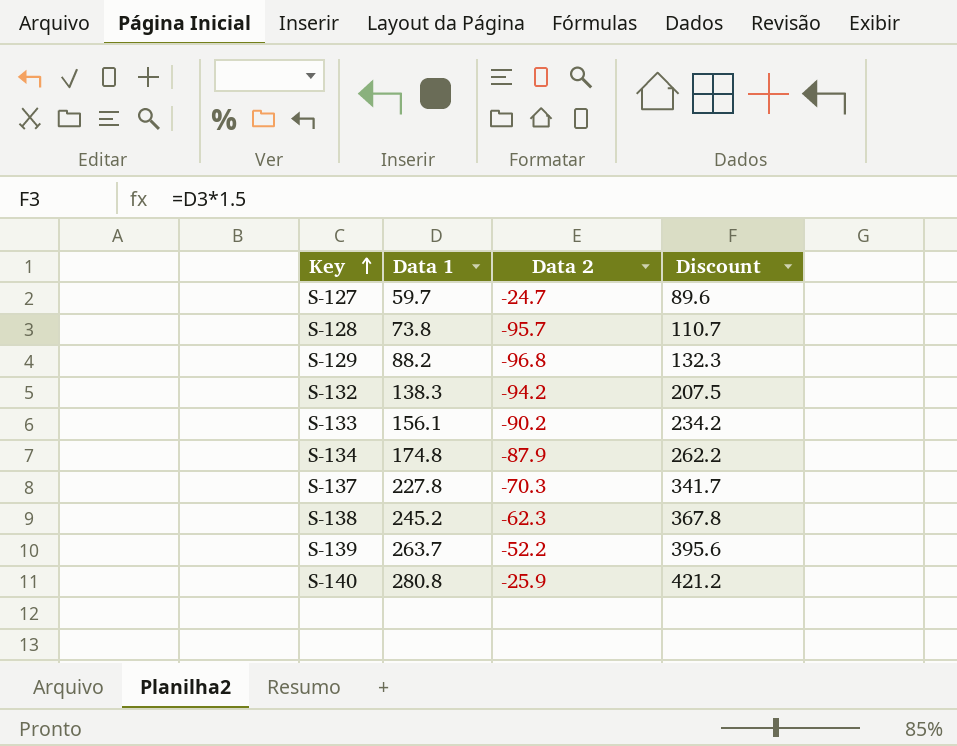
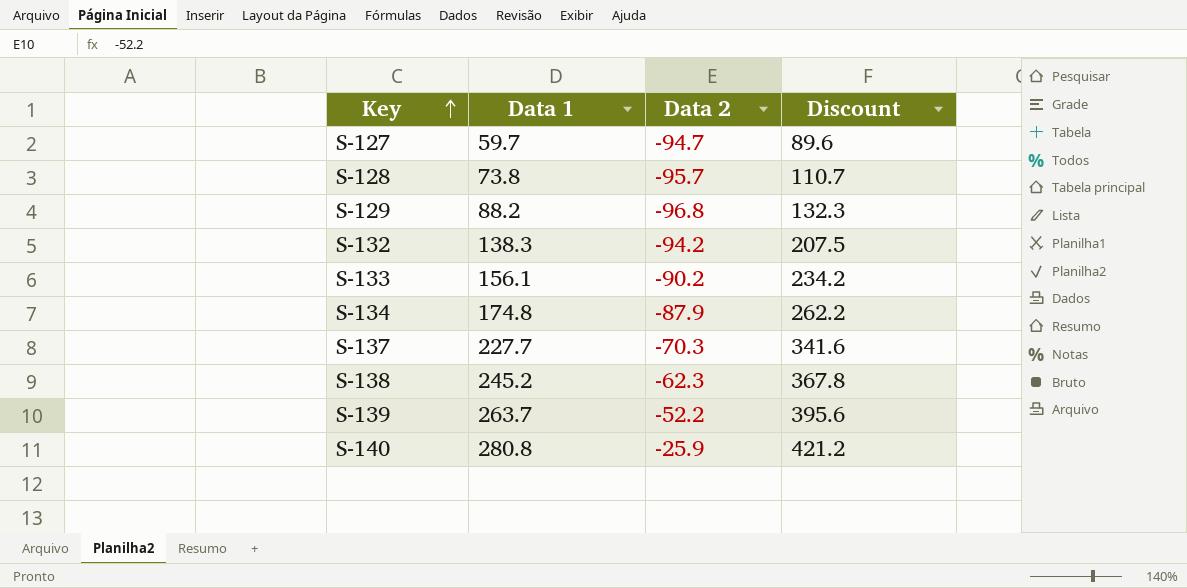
S-127 | Data 2: -24.7 -> -94.7
S-137 | Data 1: 227.8 -> 227.7
S-137 | Discount: 341.7 -> 341.6

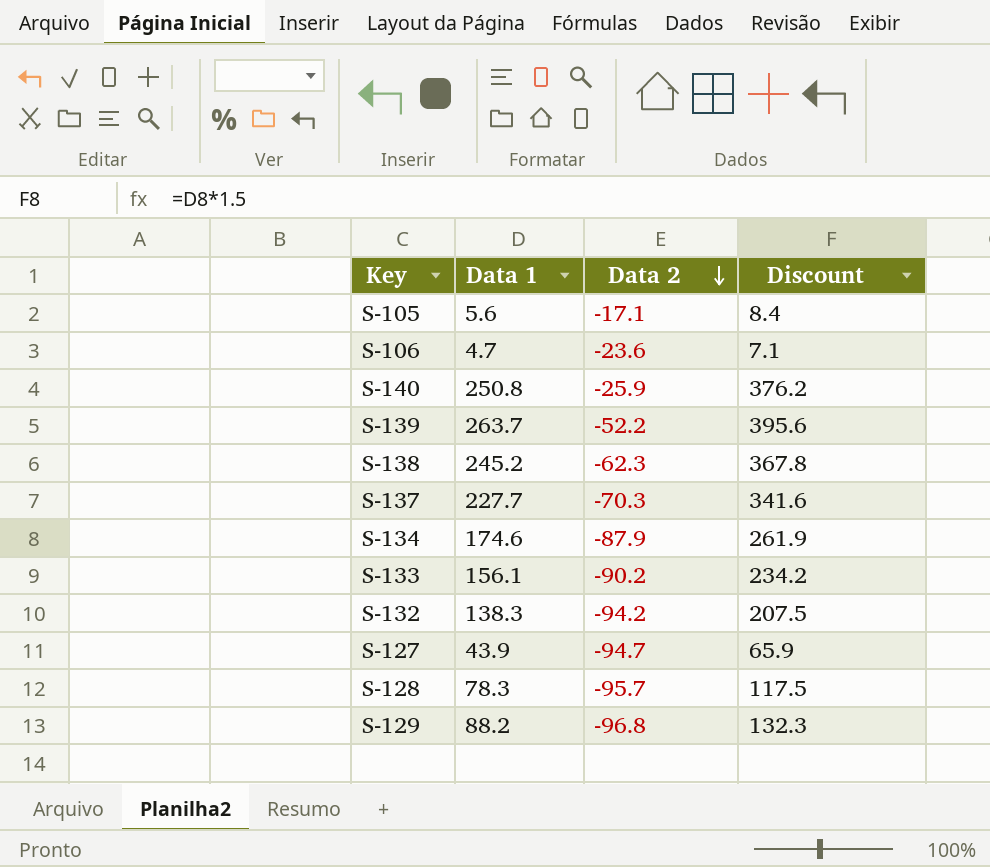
row order: Key ascending -> Data 2 descending
row S-105: none -> 5.6 | -17.1 | 8.4
row S-106: none -> 4.7 | -23.6 | 7.1
S-140 | Data 1: 280.8 -> 250.8
S-140 | Discount: 421.2 -> 376.2
S-134 | Data 1: 174.8 -> 174.6
S-134 | Discount: 262.2 -> 261.9
S-127 | Data 1: 59.7 -> 43.9
S-127 | Discount: 89.6 -> 65.9
S-128 | Data 1: 73.8 -> 78.3
S-128 | Discount: 110.7 -> 117.5

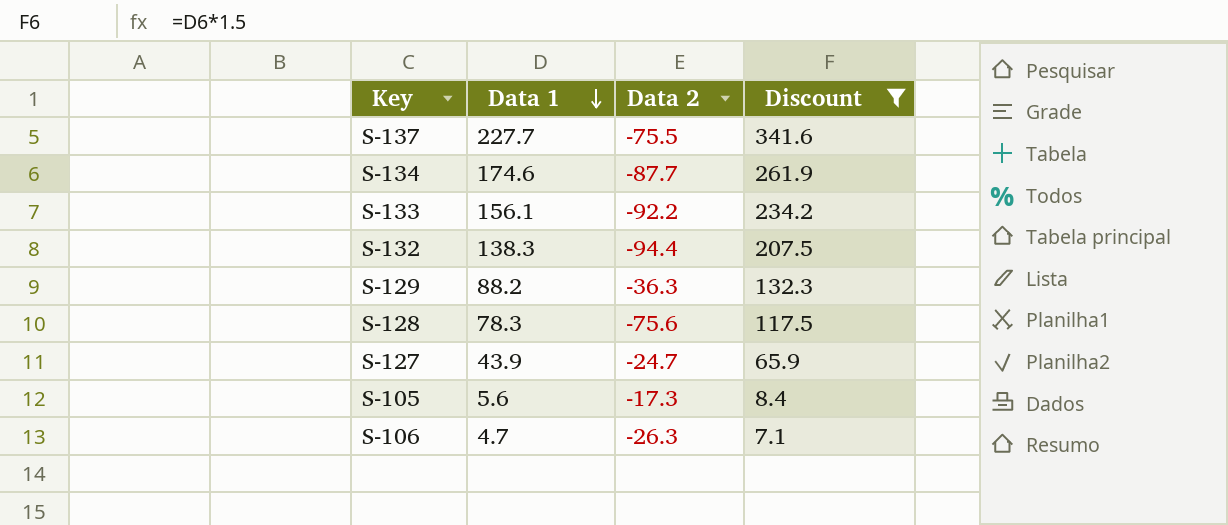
filter: none -> Discount <= 341.6
row order: Data 2 descending -> Data 1 descending
S-137 | Data 2: -70.3 -> -75.5
S-134 | Data 2: -87.9 -> -87.7
S-133 | Data 2: -90.2 -> -92.2
S-132 | Data 2: -94.2 -> -94.4
S-129 | Data 2: -96.8 -> -36.3
S-128 | Data 2: -95.7 -> -75.6
S-127 | Data 2: -94.7 -> -24.7
S-105 | Data 2: -17.1 -> -17.3
S-106 | Data 2: -23.6 -> -26.3

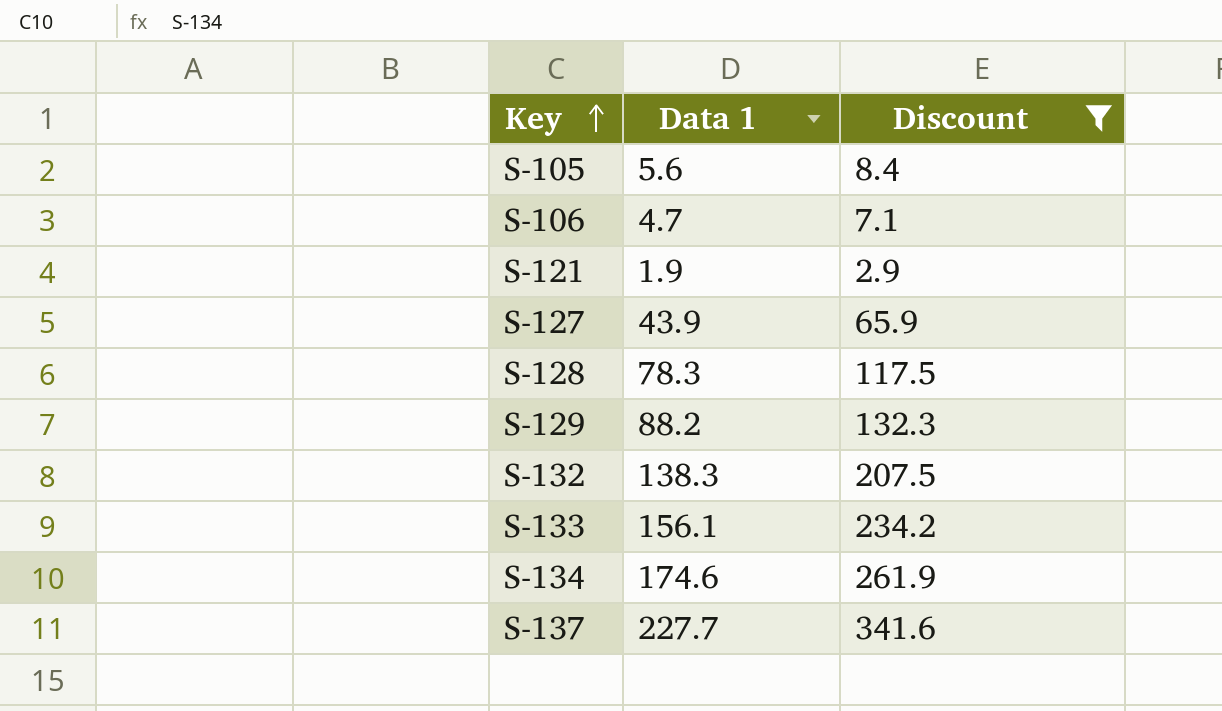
row order: Data 1 descending -> Key ascending
column Data 2 | position: 3 -> none
row S-121: none -> 1.9 | 2.9

